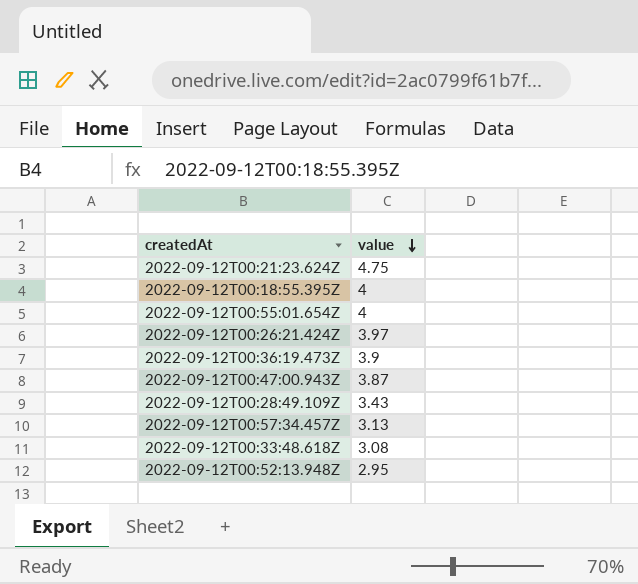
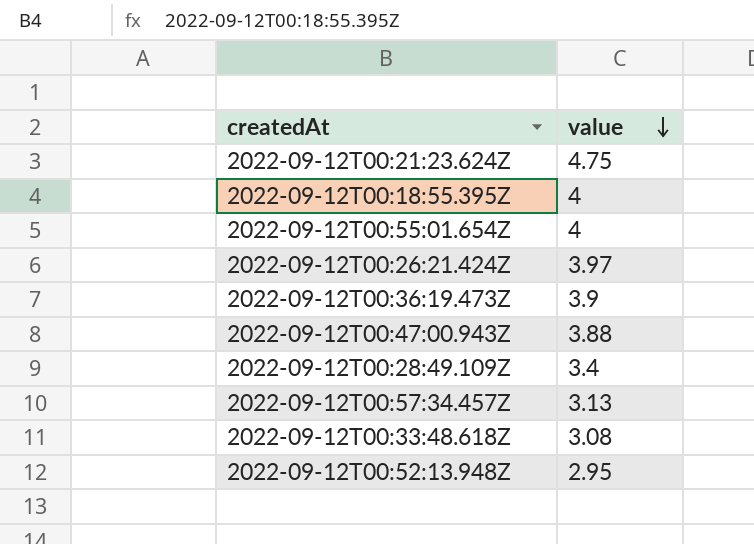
2022-09-12T00:47:00.943Z | value: 3.87 -> 3.88
2022-09-12T00:28:49.109Z | value: 3.43 -> 3.4

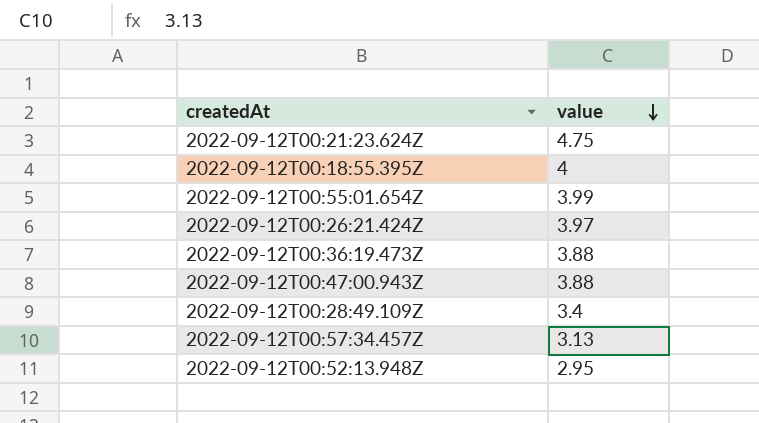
row 2022-09-12T00:33:48.618Z: 3.08 -> none
2022-09-12T00:55:01.654Z | value: 4 -> 3.99
2022-09-12T00:36:19.473Z | value: 3.9 -> 3.88

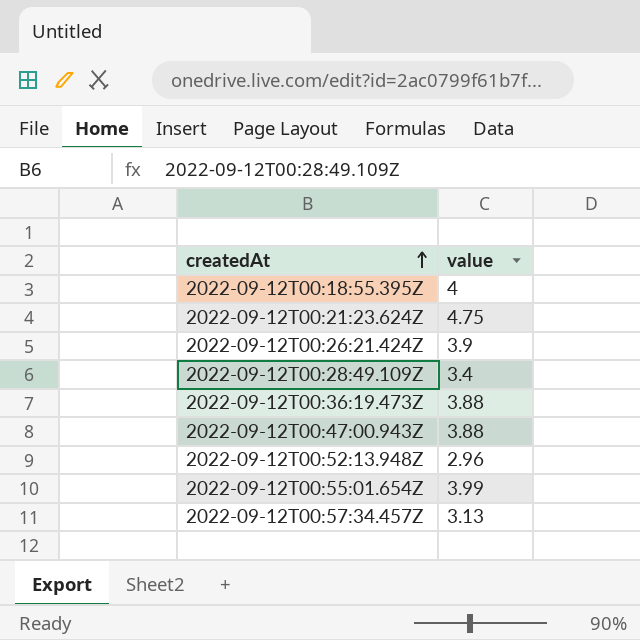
row order: value descending -> createdAt ascending
2022-09-12T00:26:21.424Z | value: 3.97 -> 3.9
2022-09-12T00:52:13.948Z | value: 2.95 -> 2.96

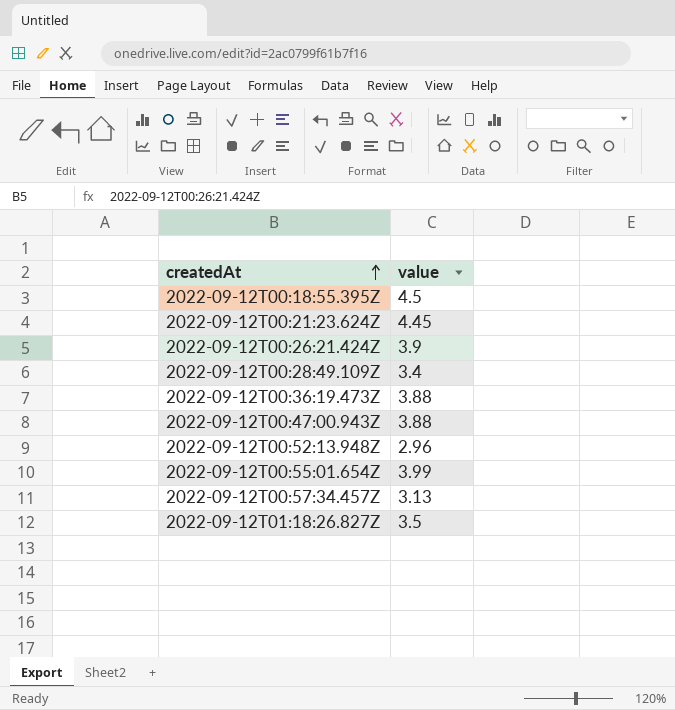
2022-09-12T00:18:55.395Z | value: 4 -> 4.5
2022-09-12T00:21:23.624Z | value: 4.75 -> 4.45
row 2022-09-12T01:18:26.827Z: none -> 3.5

